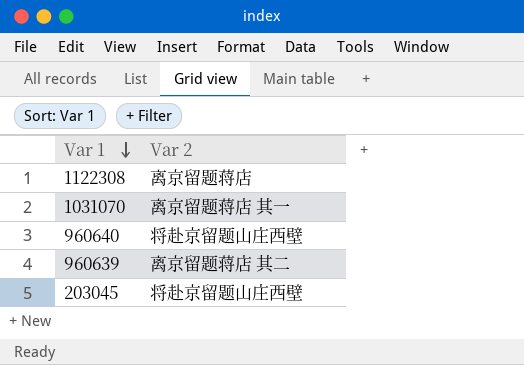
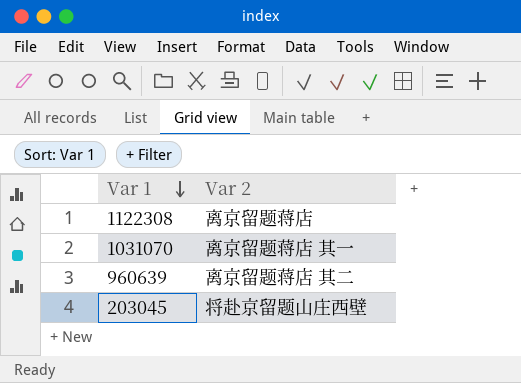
row 960640: 将赴京留题山庄西壁 -> none

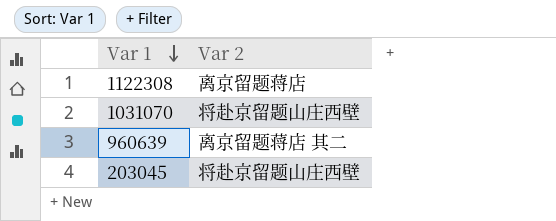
1031070 | Var 2: 离京留题蒋店 其一 -> 将赴京留题山庄西壁

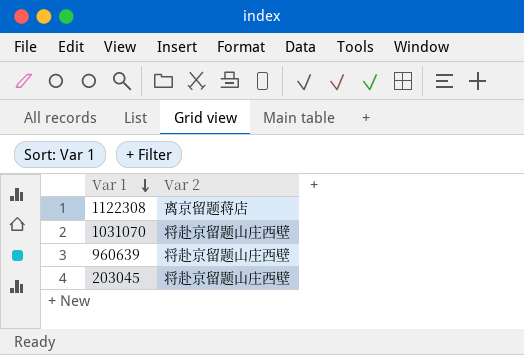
960639 | Var 2: 离京留题蒋店 其二 -> 将赴京留题山庄西壁

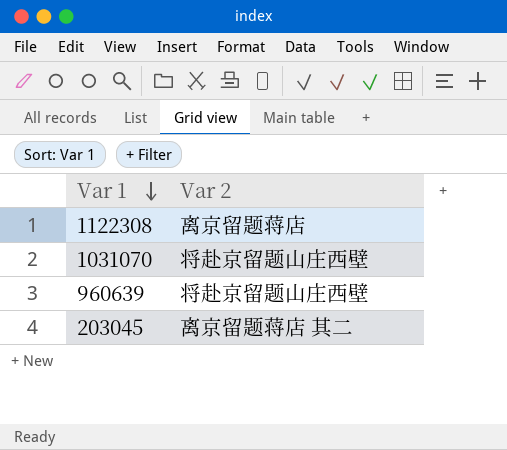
203045 | Var 2: 将赴京留题山庄西壁 -> 离京留题蒋店 其二

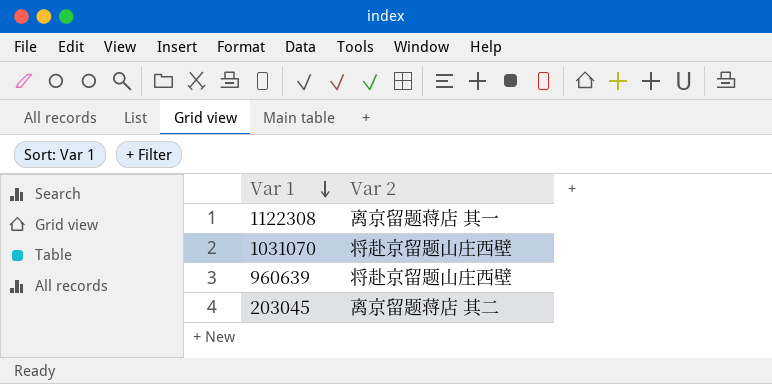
1122308 | Var 2: 离京留题蒋店 -> 离京留题蒋店 其一

